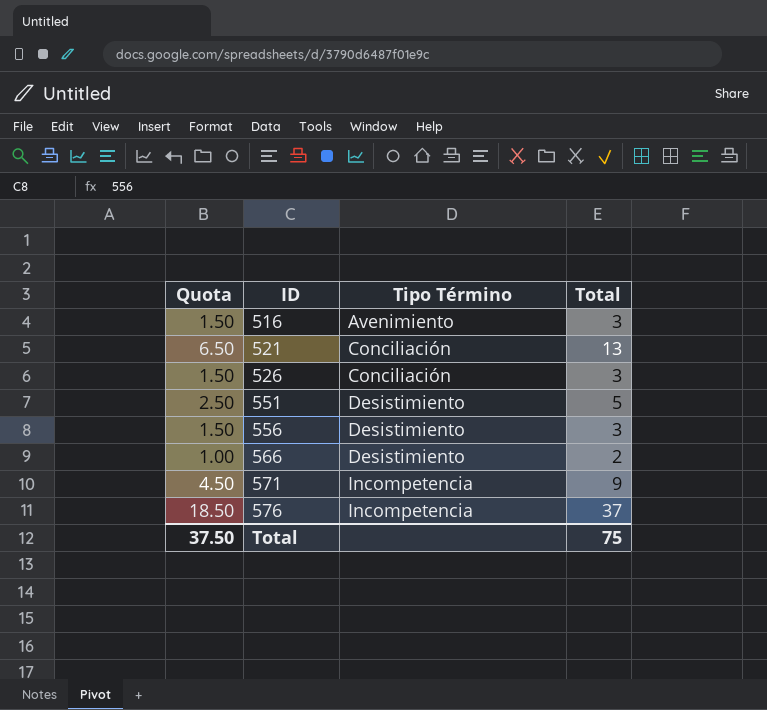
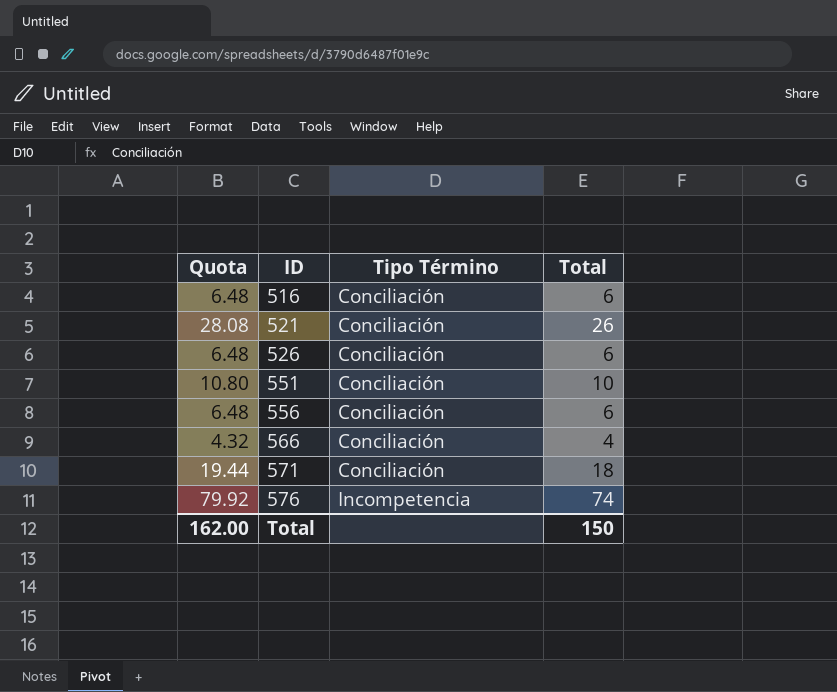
column Quota | formula: [Total] * 0.5 -> [Total] * 1.08
516 | Tipo Término: Avenimiento -> Conciliación
516 | Total: 3 -> 6
521 | Total: 13 -> 26
526 | Total: 3 -> 6
551 | Tipo Término: Desistimiento -> Conciliación
551 | Total: 5 -> 10
556 | Tipo Término: Desistimiento -> Conciliación
556 | Total: 3 -> 6
566 | Tipo Término: Desistimiento -> Conciliación
566 | Total: 2 -> 4
571 | Tipo Término: Incompetencia -> Conciliación
571 | Total: 9 -> 18
576 | Total: 37 -> 74
Total | Quota: 37.50 -> 162.00
Total | Total: 75 -> 150

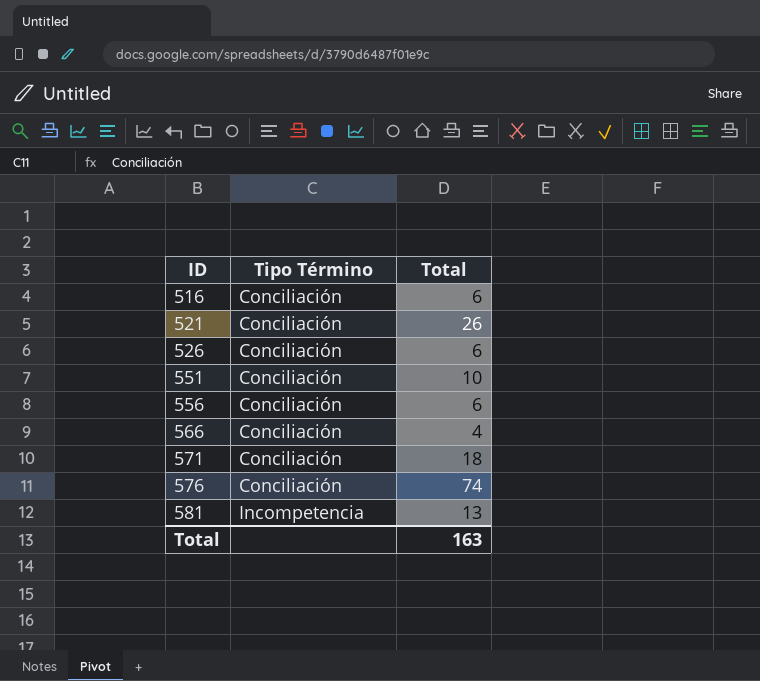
column Quota | formula: [Total] * 1.08 -> none
576 | Tipo Término: Incompetencia -> Conciliación
row 581: none -> Incompetencia | 13
Total | Total: 150 -> 163

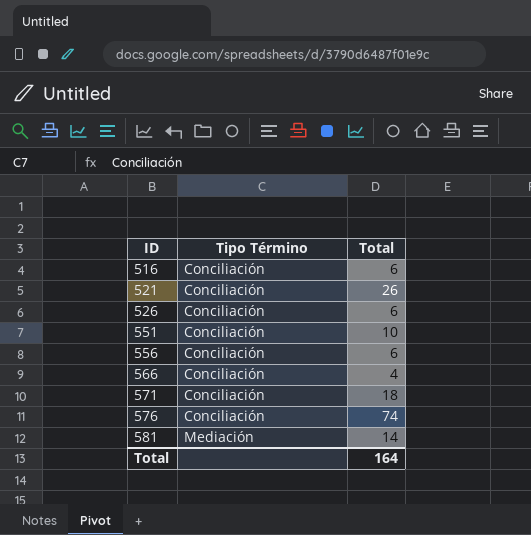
581 | Tipo Término: Incompetencia -> Mediación
581 | Total: 13 -> 14
Total | Total: 163 -> 164

